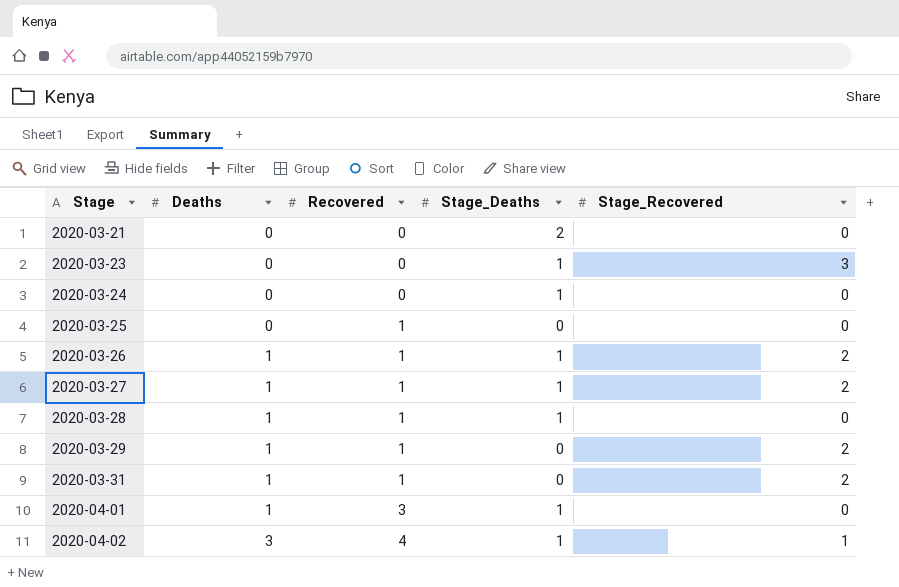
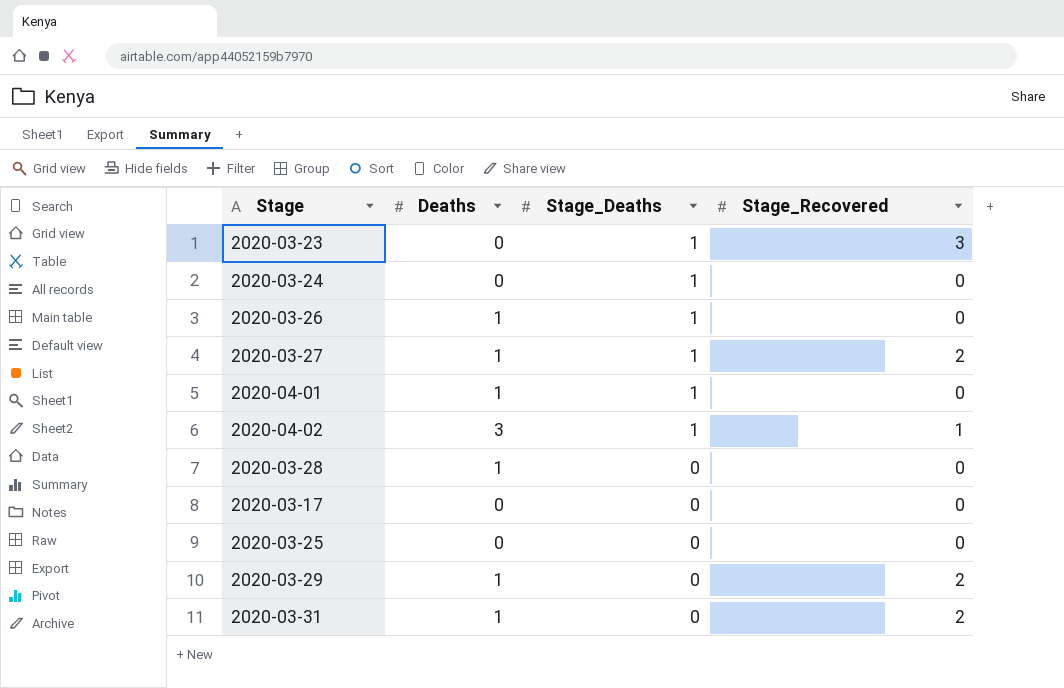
row order: Stage ascending -> Stage_Deaths descending
column Recovered | position: 3 -> none
row 2020-03-21: 0 | 0 | 2 | 0 -> none
2020-03-26 | Stage_Recovered: 2 -> 0
2020-03-28 | Stage_Deaths: 1 -> 0
row 2020-03-17: none -> 0 | 0 | 0

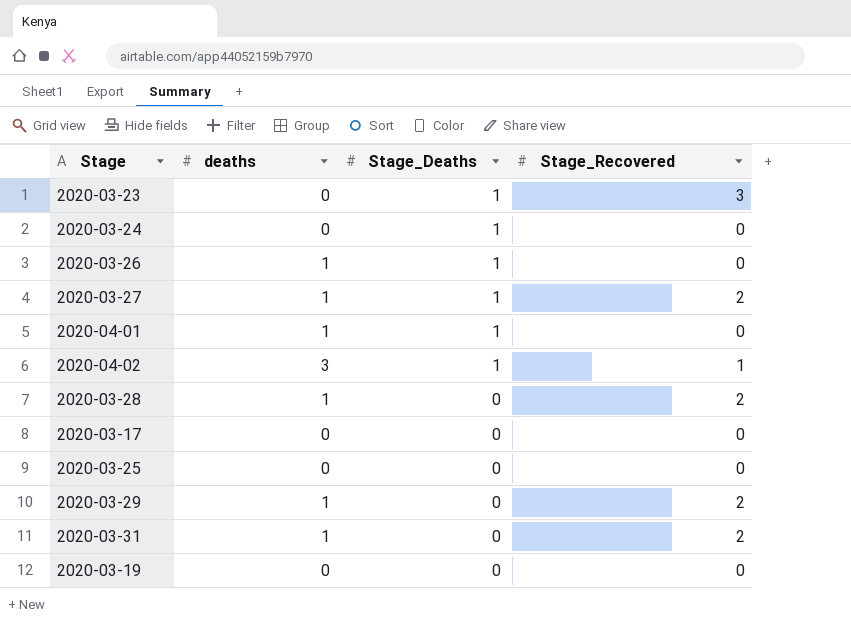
column name: Deaths -> deaths
2020-03-28 | Stage_Recovered: 0 -> 2
row 2020-03-19: none -> 0 | 0 | 0

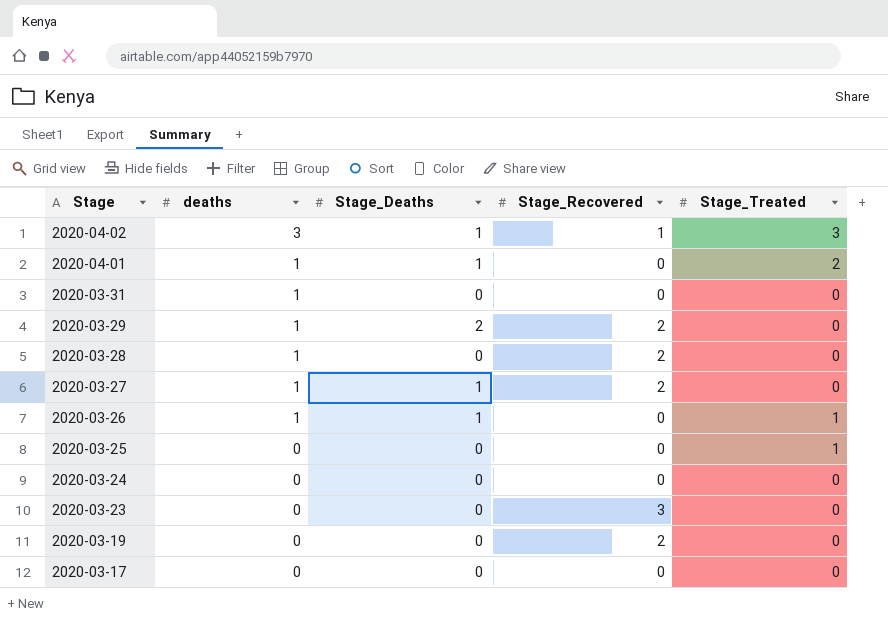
row order: Stage_Deaths descending -> Stage descending
column Stage_Treated | position: none -> 5
2020-03-31 | Stage_Recovered: 2 -> 0
2020-03-29 | Stage_Deaths: 0 -> 2
2020-03-24 | Stage_Deaths: 1 -> 0
2020-03-23 | Stage_Deaths: 1 -> 0
2020-03-19 | Stage_Recovered: 0 -> 2

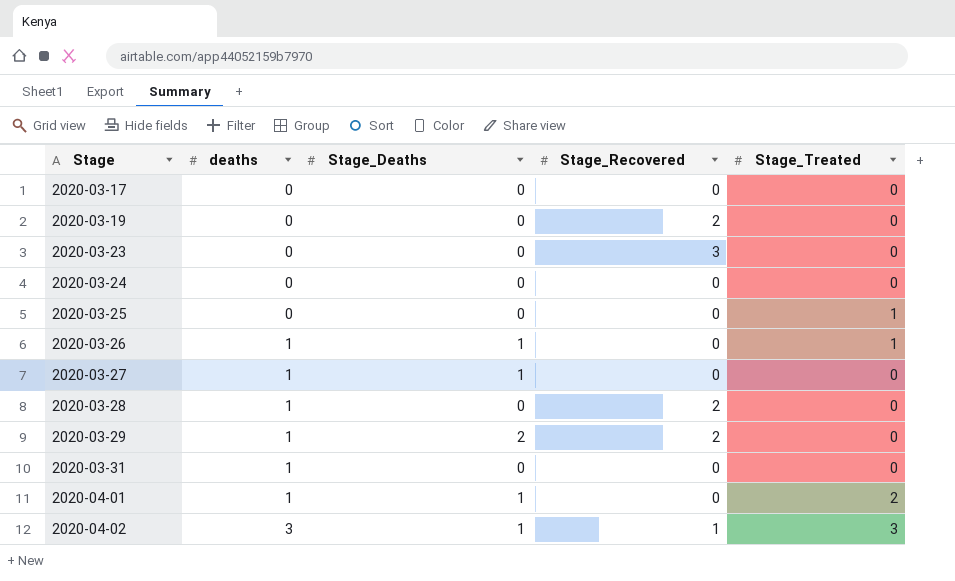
row order: Stage descending -> Stage ascending
2020-03-27 | Stage_Recovered: 2 -> 0

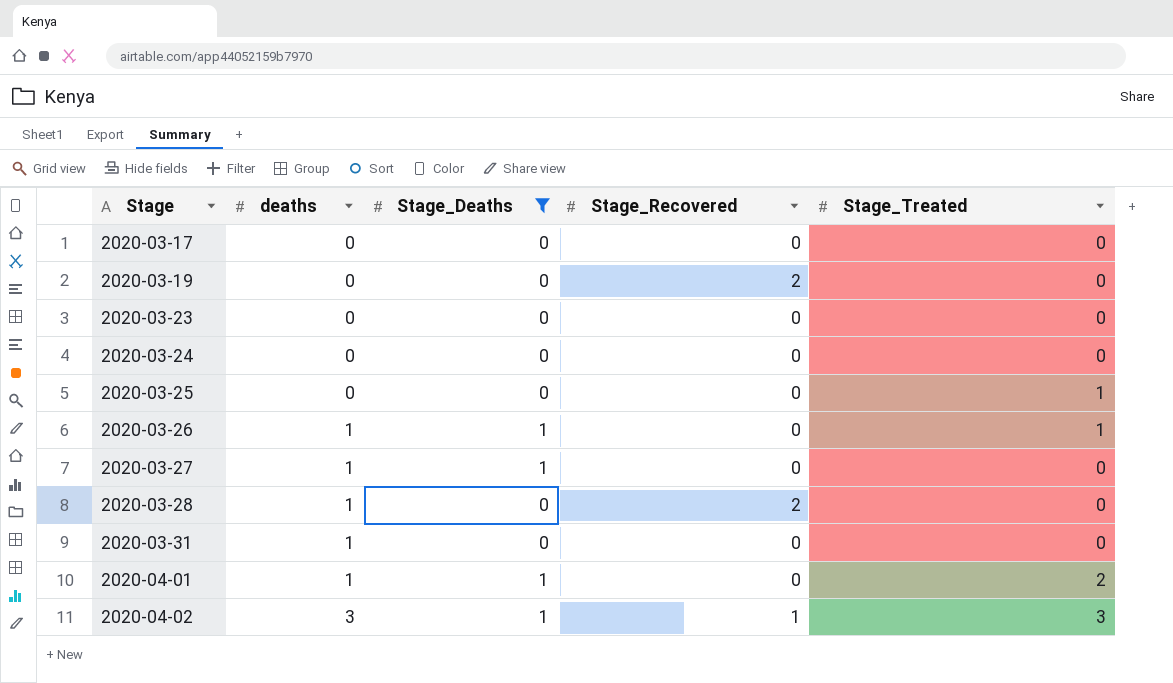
filter: none -> Stage_Deaths != 2
2020-03-23 | Stage_Recovered: 3 -> 0

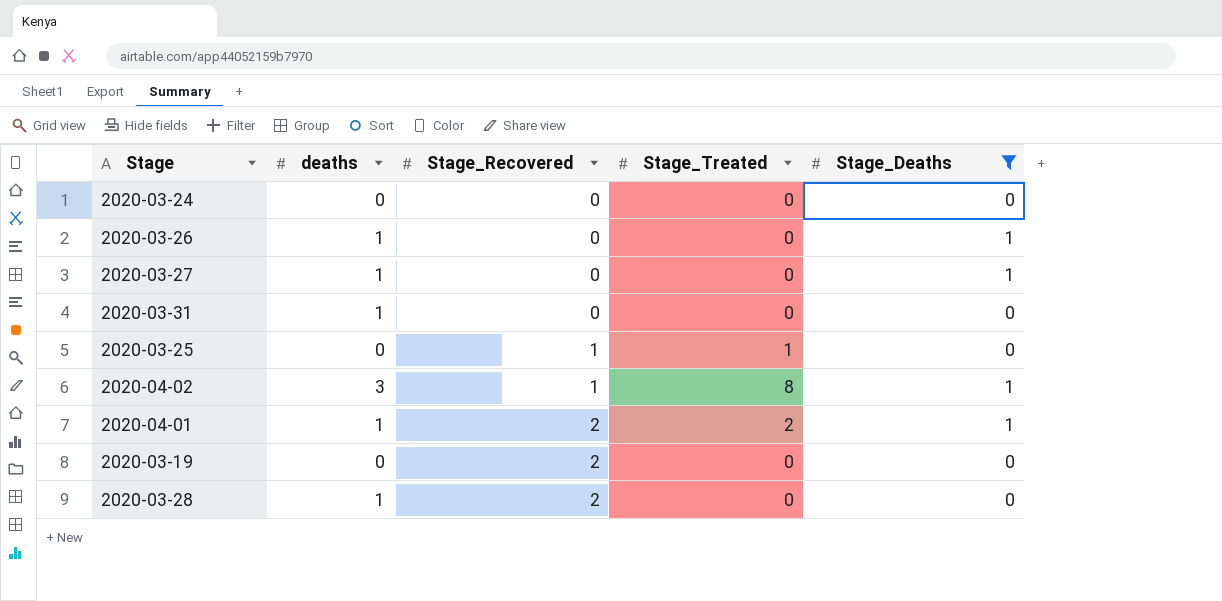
row order: Stage ascending -> Stage_Recovered ascending
column Stage_Deaths | position: 3 -> 5
row 2020-03-17: 0 | 0 | 0 | 0 -> none
row 2020-03-23: 0 | 0 | 0 | 0 -> none
2020-03-26 | Stage_Treated: 1 -> 0
2020-03-25 | Stage_Recovered: 0 -> 1
2020-04-02 | Stage_Treated: 3 -> 8
2020-04-01 | Stage_Recovered: 0 -> 2

